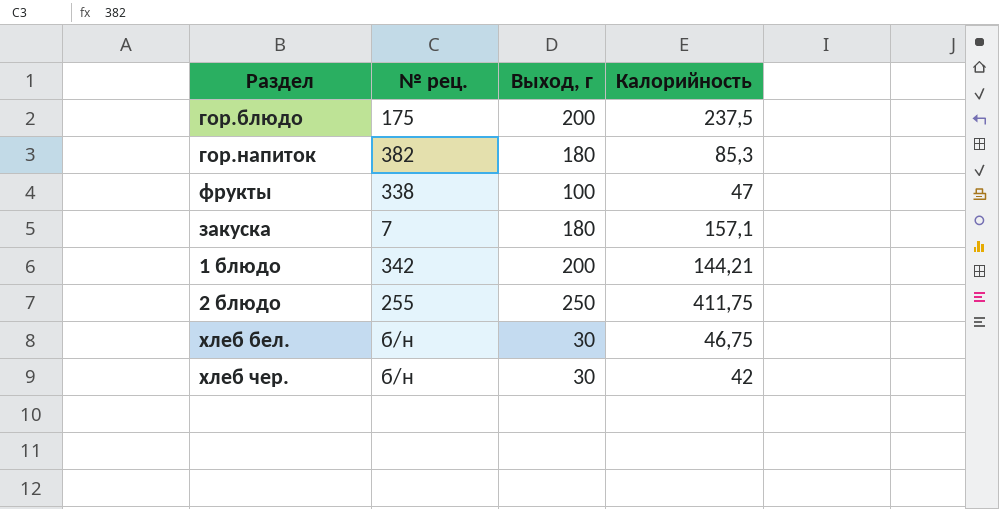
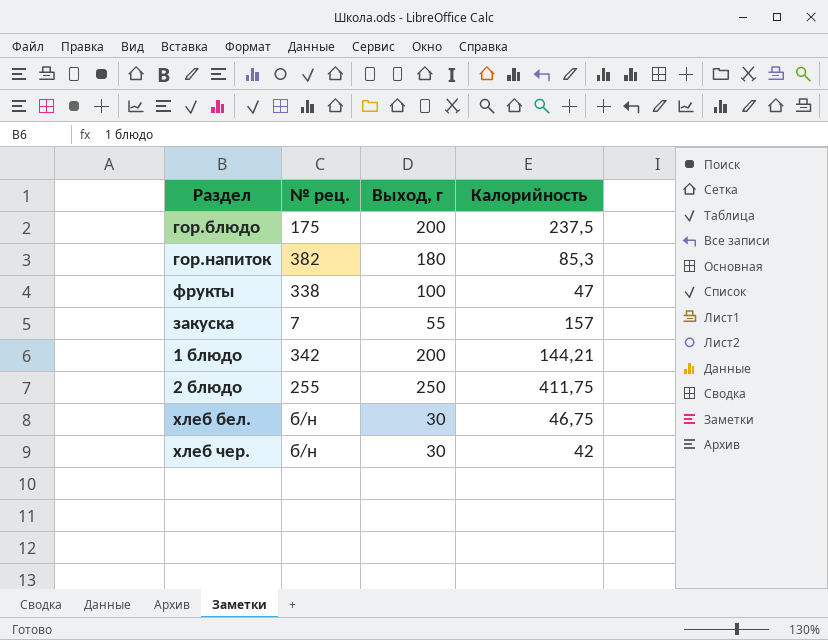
закуска | Выход, г: 180 -> 55
закуска | Калорийность: 157,1 -> 157

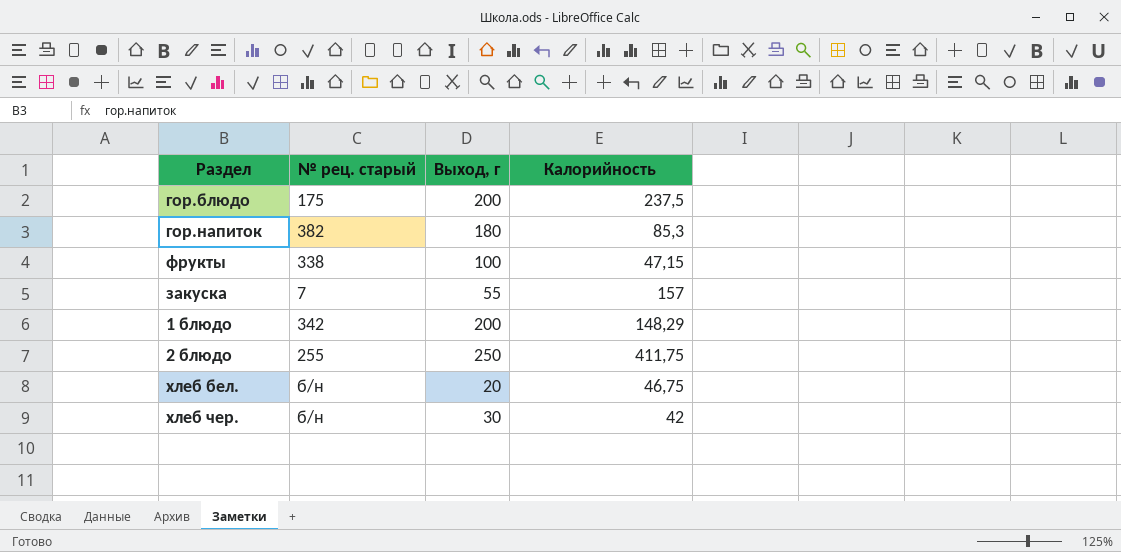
column name: № рец. -> № рец. старый
фрукты | Калорийность: 47 -> 47,15
1 блюдо | Калорийность: 144,21 -> 148,29
хлеб бел. | Выход, г: 30 -> 20

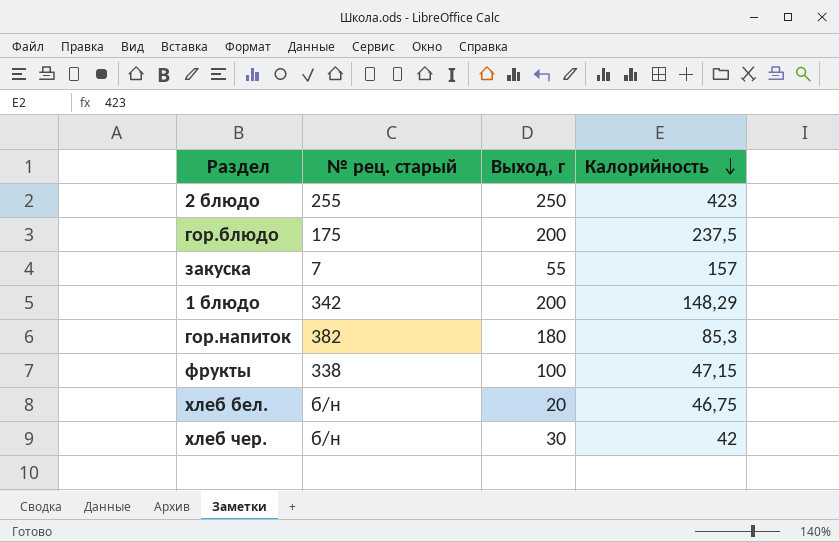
row order: none -> Калорийность descending
2 блюдо | Калорийность: 411,75 -> 423

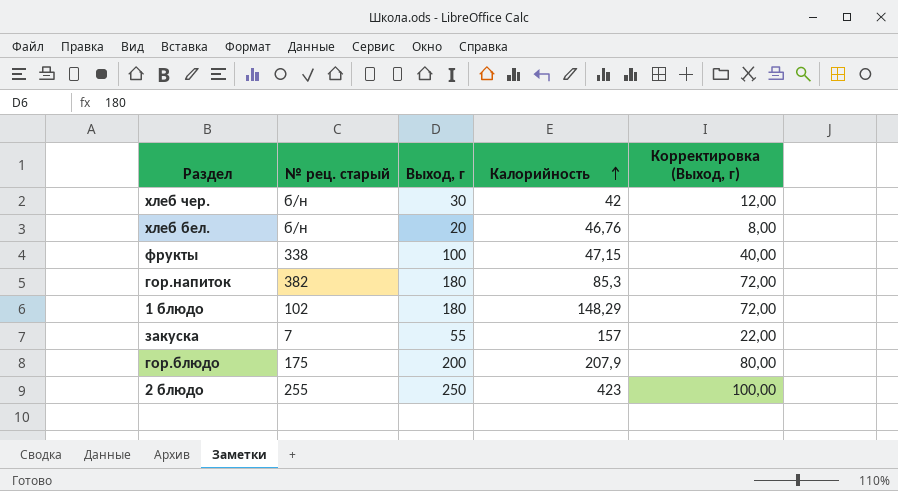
row order: Калорийность descending -> Калорийность ascending
column Корректировка (Выход, г) | formula: none -> [Выход, г] * 0,4
хлеб бел. | Калорийность: 46,75 -> 46,76
1 блюдо | № рец. старый: 342 -> 102
1 блюдо | Выход, г: 200 -> 180
гор.блюдо | Калорийность: 237,5 -> 207,9

